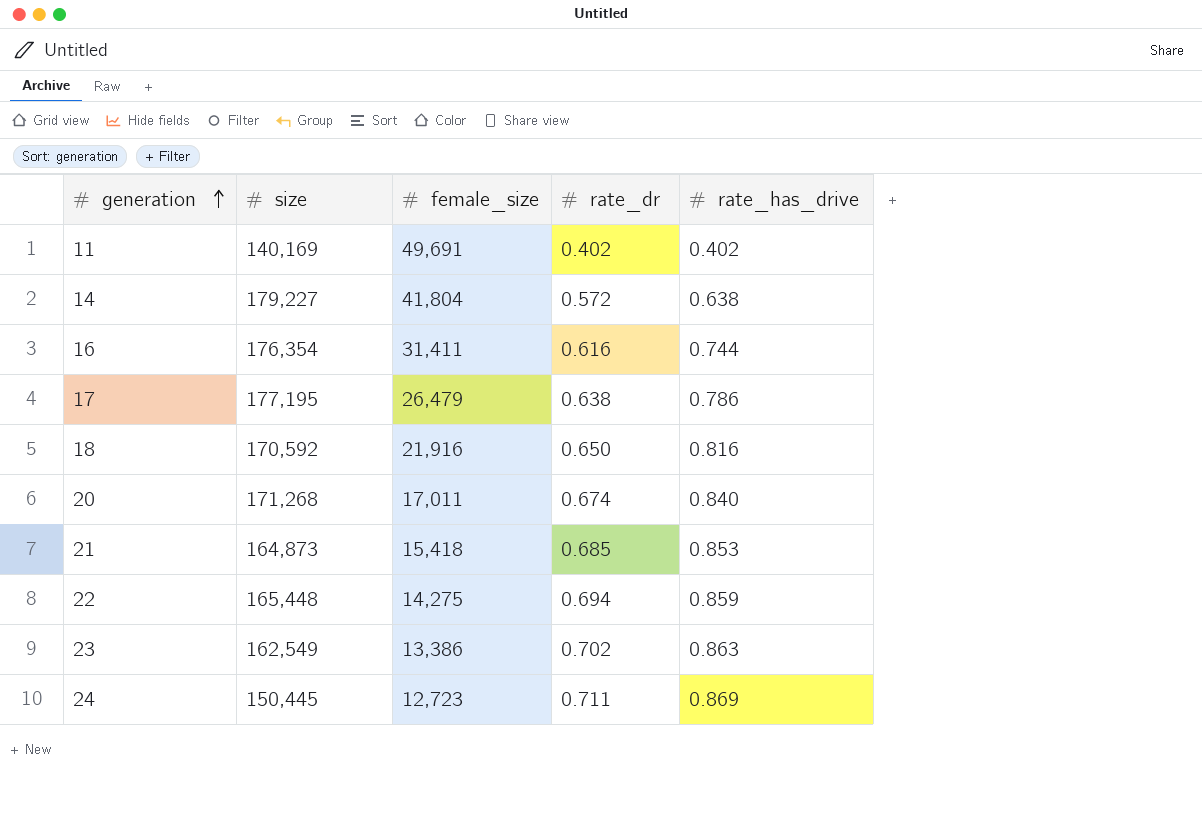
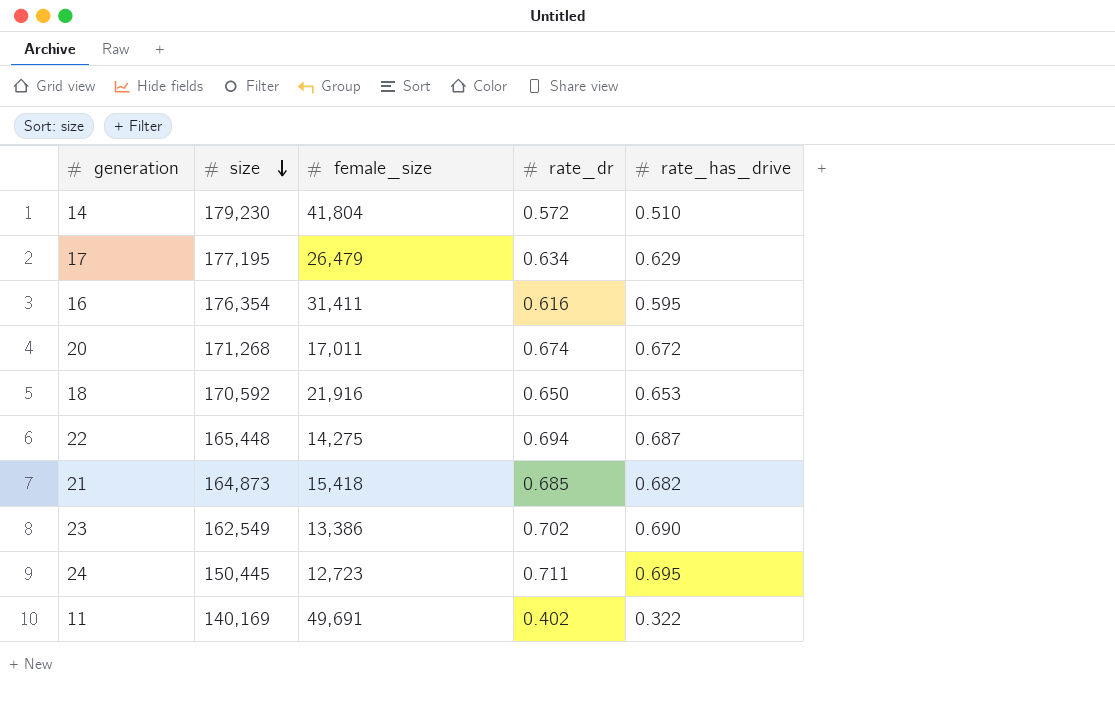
row order: generation ascending -> size descending
14 | size: 179,227 -> 179,230
14 | rate_has_drive: 0.638 -> 0.510
17 | rate_dr: 0.638 -> 0.634
17 | rate_has_drive: 0.786 -> 0.629
16 | rate_has_drive: 0.744 -> 0.595
20 | rate_has_drive: 0.840 -> 0.672
18 | rate_has_drive: 0.816 -> 0.653
22 | rate_has_drive: 0.859 -> 0.687
21 | rate_has_drive: 0.853 -> 0.682
23 | rate_has_drive: 0.863 -> 0.690
24 | rate_has_drive: 0.869 -> 0.695
11 | rate_has_drive: 0.402 -> 0.322

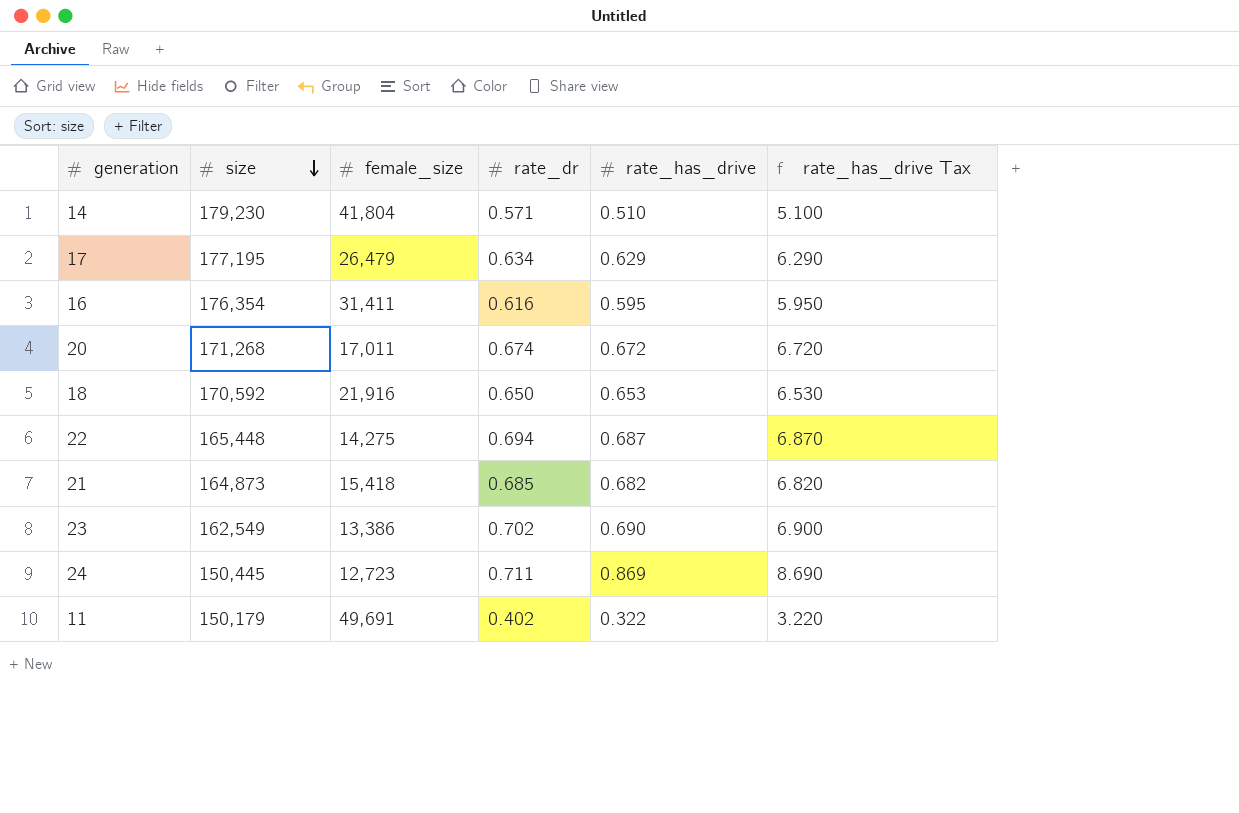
column rate_has_drive Tax | formula: none -> [rate_has_drive] * 10
14 | rate_dr: 0.572 -> 0.571
24 | rate_has_drive: 0.695 -> 0.869
11 | size: 140,169 -> 150,179

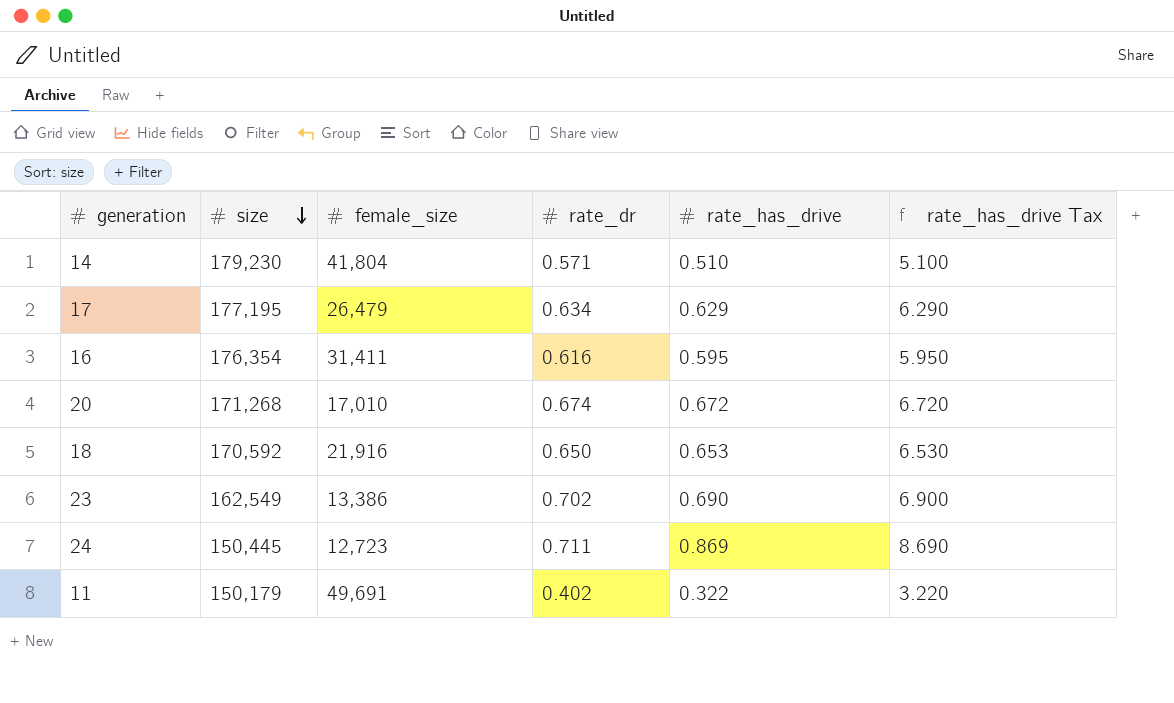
row 22: 165,448 | 14,275 | 0.694 | 0.687 | 6.870 -> none
row 21: 164,873 | 15,418 | 0.685 | 0.682 | 6.820 -> none
20 | female_size: 17,011 -> 17,010

